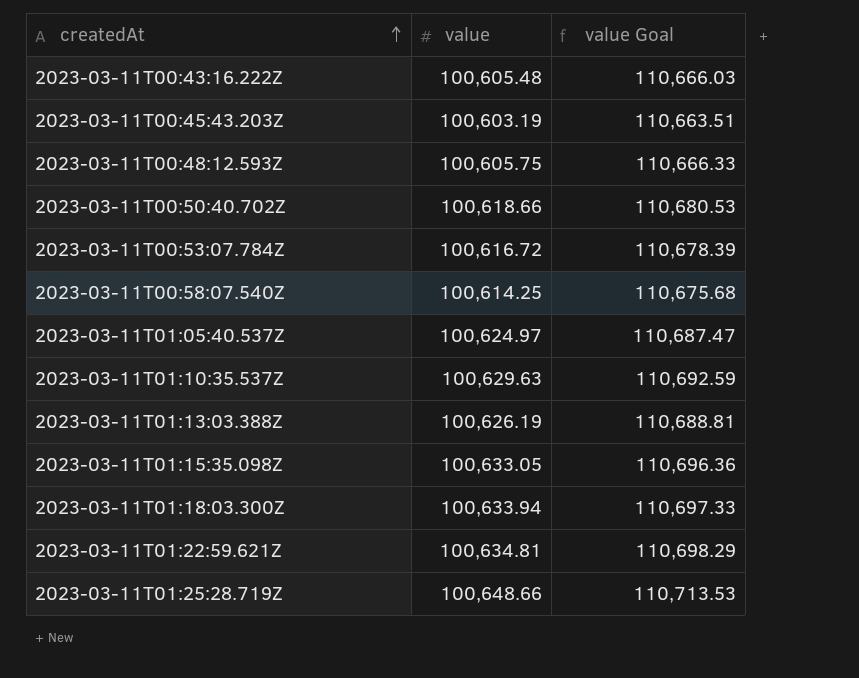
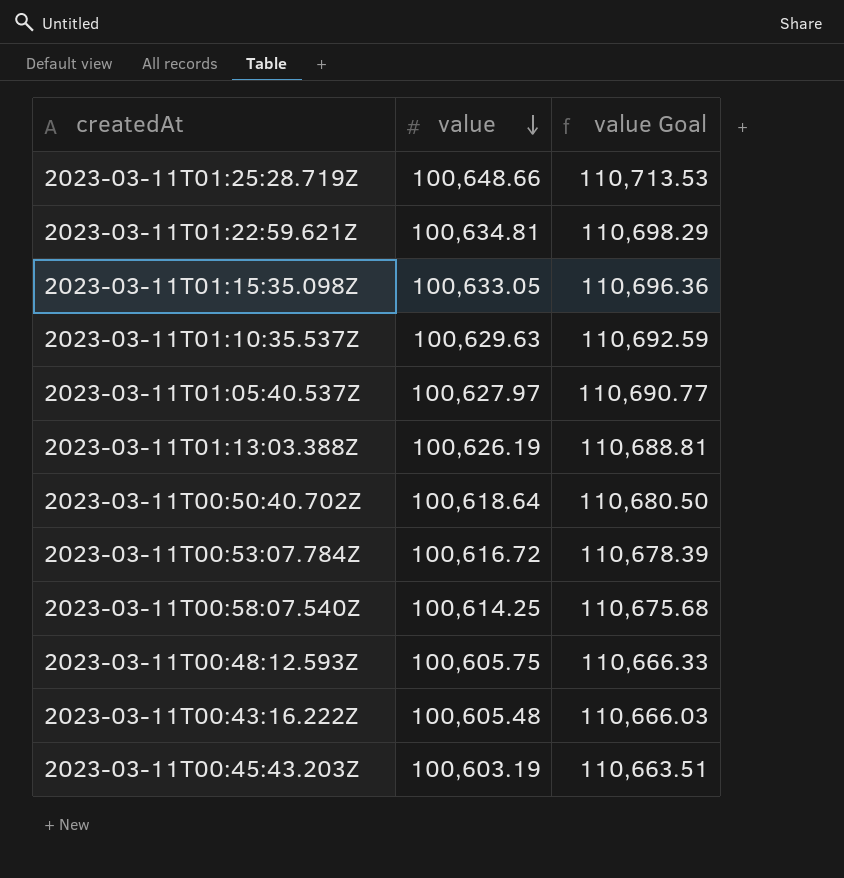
row order: createdAt ascending -> value descending
row 2023-03-11T01:18:03.300Z: 100,633.94 | 110,697.33 -> none
2023-03-11T01:05:40.537Z | value: 100,624.97 -> 100,627.97
2023-03-11T01:05:40.537Z | value Goal: 110,687.47 -> 110,690.77
2023-03-11T00:50:40.702Z | value: 100,618.66 -> 100,618.64
2023-03-11T00:50:40.702Z | value Goal: 110,680.53 -> 110,680.50

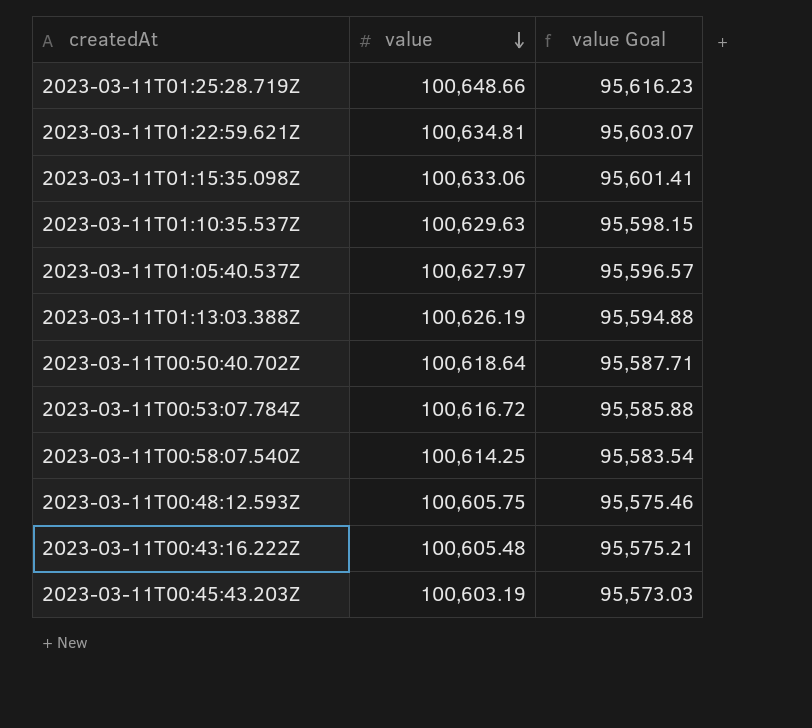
column value Goal | formula: [value] * 1.1 -> [value] * 0.95
2023-03-11T01:15:35.098Z | value: 100,633.05 -> 100,633.06

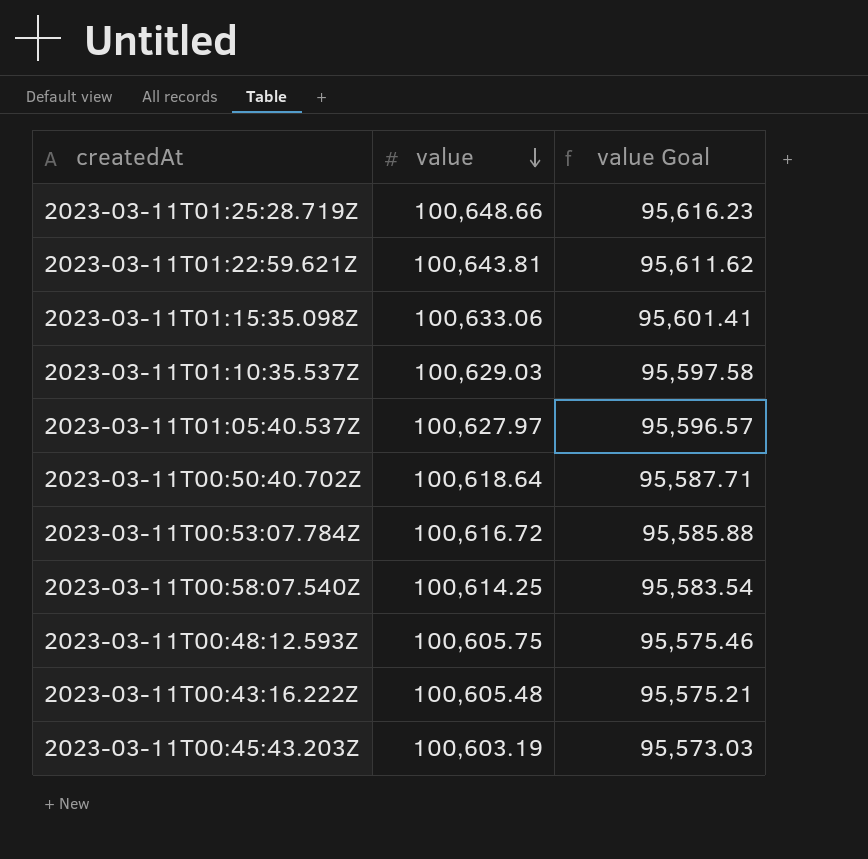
row 2023-03-11T01:13:03.388Z: 100,626.19 | 95,594.88 -> none
2023-03-11T01:22:59.621Z | value: 100,634.81 -> 100,643.81
2023-03-11T01:22:59.621Z | value Goal: 95,603.07 -> 95,611.62
2023-03-11T01:10:35.537Z | value: 100,629.63 -> 100,629.03
2023-03-11T01:10:35.537Z | value Goal: 95,598.15 -> 95,597.58

